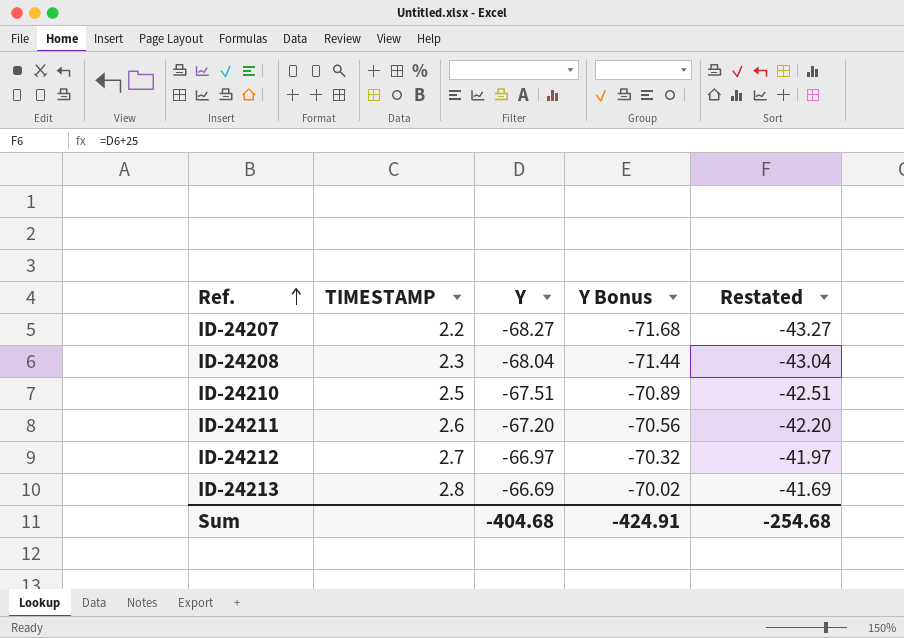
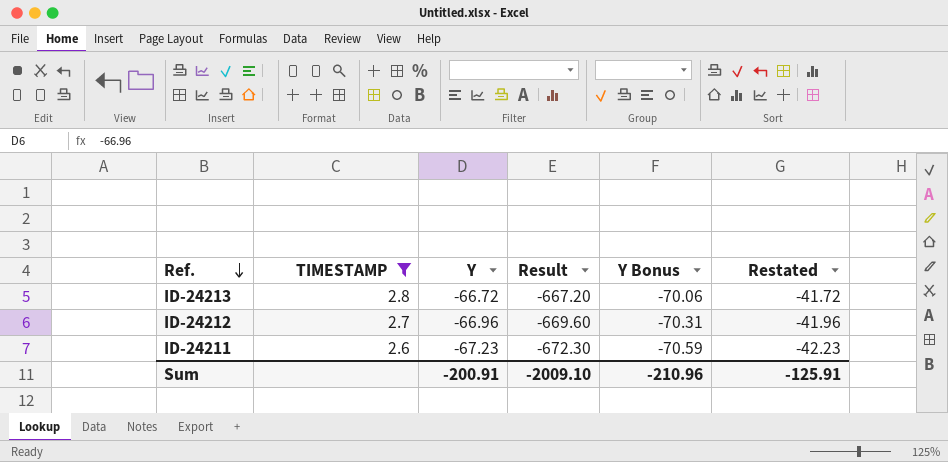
filter: none -> TIMESTAMP >= 2.6
row order: Ref. ascending -> Ref. descending
column Result | formula: none -> [Y] * 10
ID-24213 | Y: -66.69 -> -66.72
ID-24213 | Y Bonus: -70.02 -> -70.06
ID-24213 | Restated: -41.69 -> -41.72
ID-24212 | Y: -66.97 -> -66.96
ID-24212 | Y Bonus: -70.32 -> -70.31
ID-24212 | Restated: -41.97 -> -41.96
ID-24211 | Y: -67.20 -> -67.23
ID-24211 | Y Bonus: -70.56 -> -70.59
ID-24211 | Restated: -42.20 -> -42.23
Sum | Y: -404.68 -> -200.91
Sum | Y Bonus: -424.91 -> -210.96
Sum | Restated: -254.68 -> -125.91

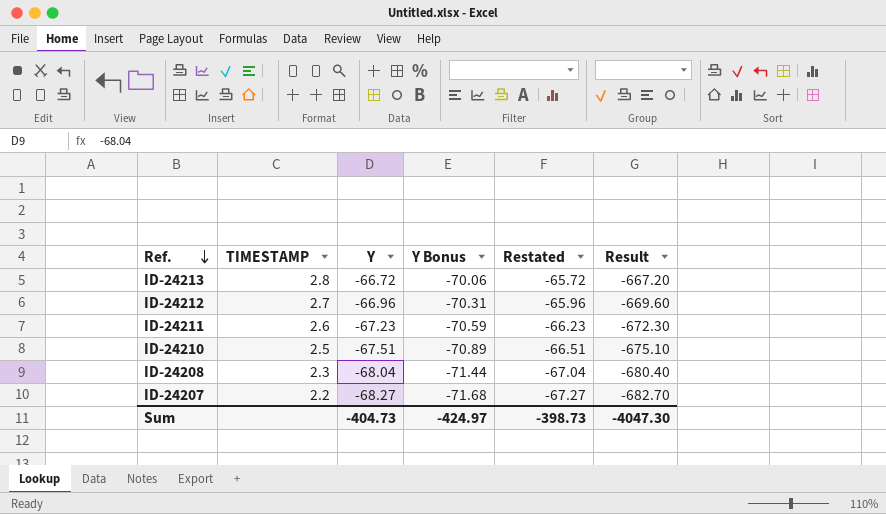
filter: TIMESTAMP >= 2.6 -> none
column Restated | formula: [Y] + 25 -> [Y] + 1
column Result | position: 4 -> 6
Sum | Y: -200.91 -> -404.73
Sum | Y Bonus: -210.96 -> -424.97
Sum | Restated: -125.91 -> -398.73
Sum | Result: -2009.10 -> -4047.30

